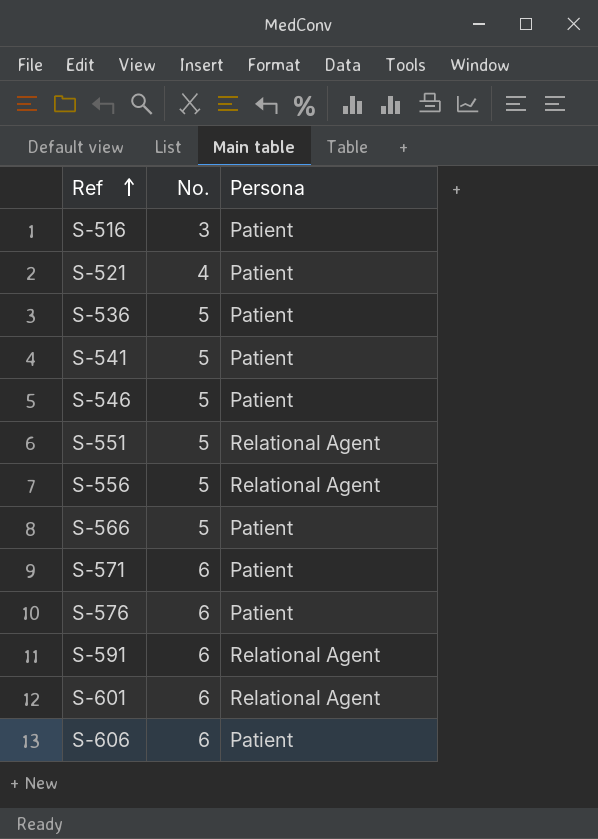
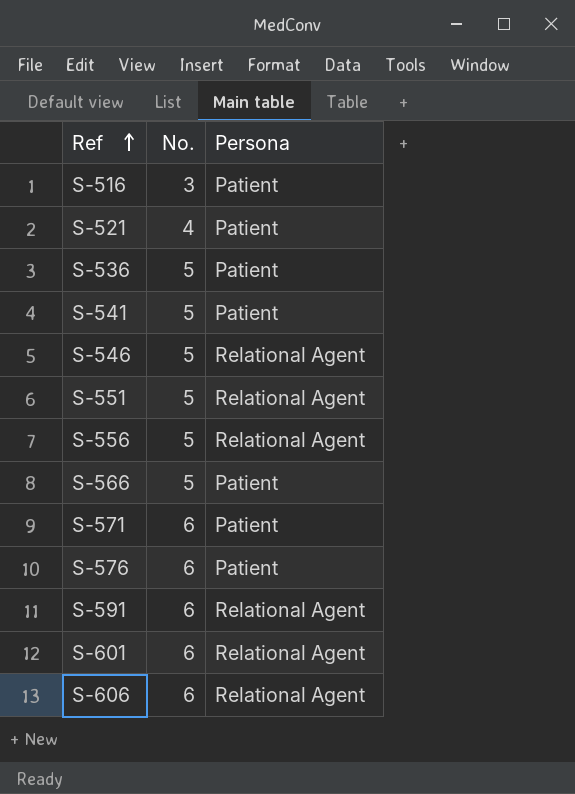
S-546 | Persona: Patient -> Relational Agent
S-606 | Persona: Patient -> Relational Agent

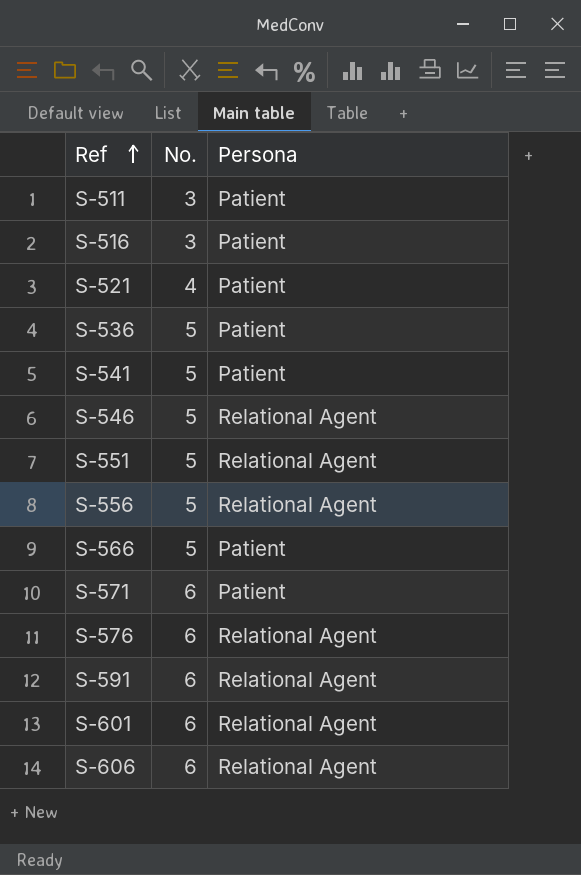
row S-511: none -> 3 | Patient
S-576 | Persona: Patient -> Relational Agent

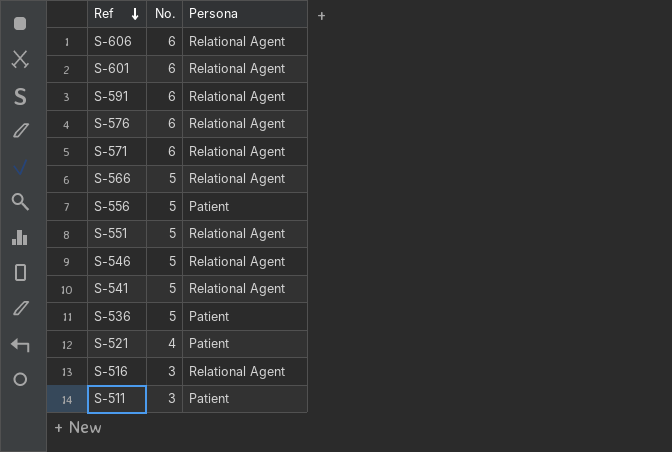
row order: Ref ascending -> Ref descending
S-571 | Persona: Patient -> Relational Agent
S-566 | Persona: Patient -> Relational Agent
S-556 | Persona: Relational Agent -> Patient
S-541 | Persona: Patient -> Relational Agent
S-516 | Persona: Patient -> Relational Agent

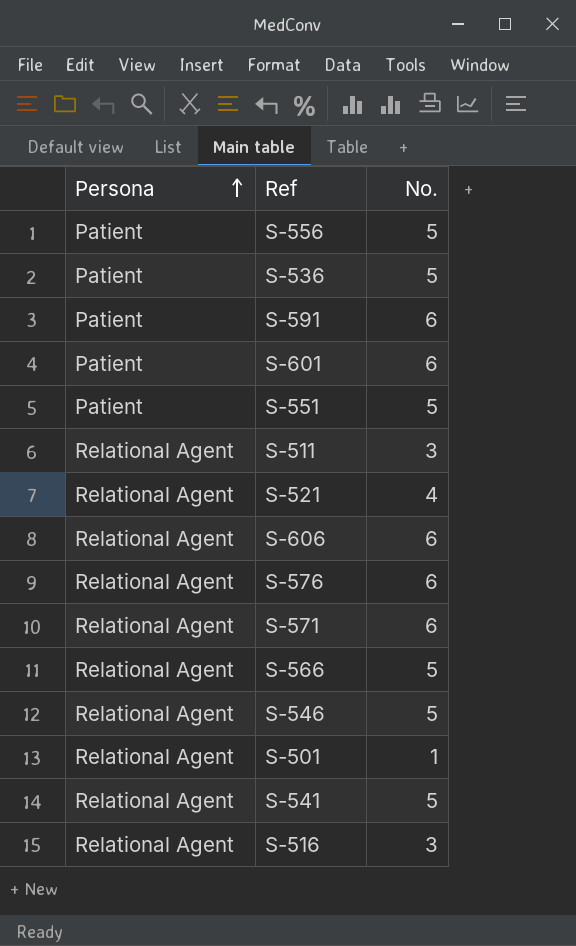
row order: Ref descending -> Persona ascending
column Persona | position: 3 -> 1
S-591 | Persona: Relational Agent -> Patient
S-601 | Persona: Relational Agent -> Patient
S-551 | Persona: Relational Agent -> Patient
S-511 | Persona: Patient -> Relational Agent
S-521 | Persona: Patient -> Relational Agent
row S-501: none -> Relational Agent | 1

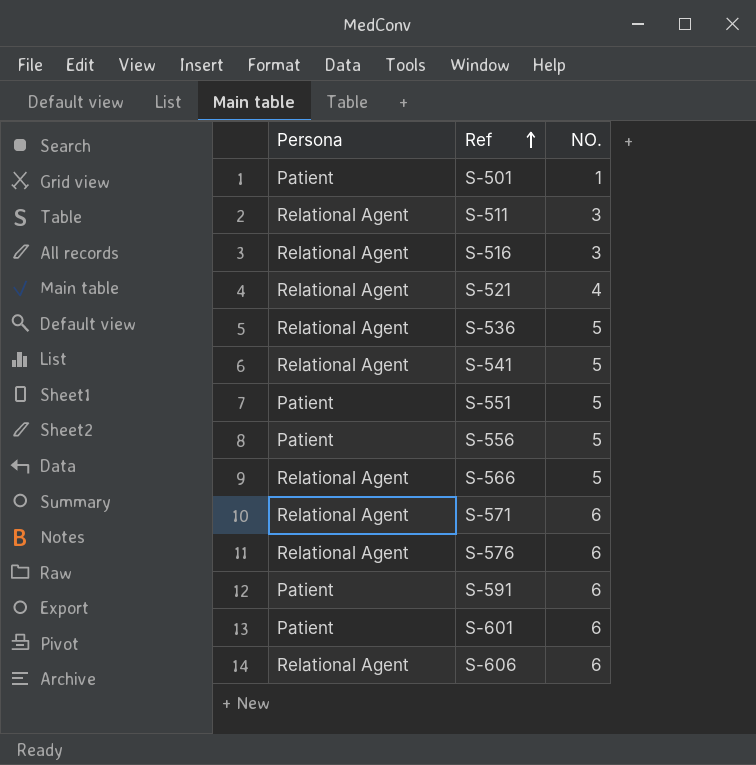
row order: Persona ascending -> Ref ascending
column name: No. -> NO.
row S-546: Relational Agent | 5 -> none
S-501 | Persona: Relational Agent -> Patient
S-536 | Persona: Patient -> Relational Agent

